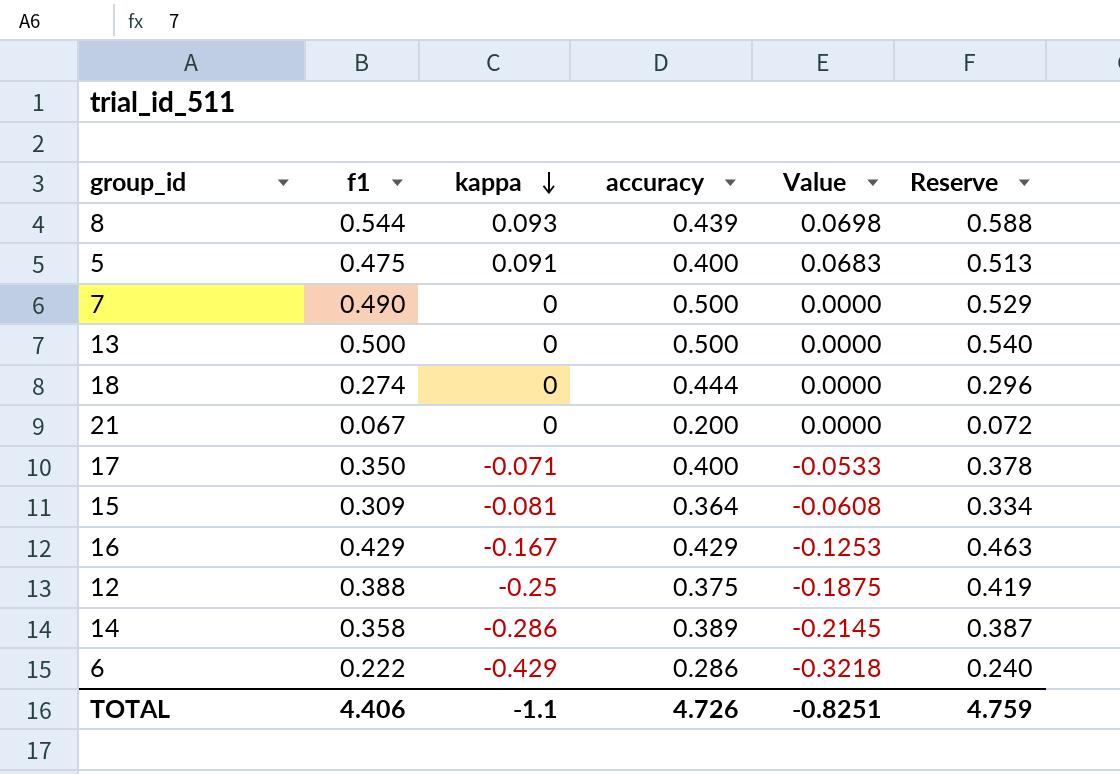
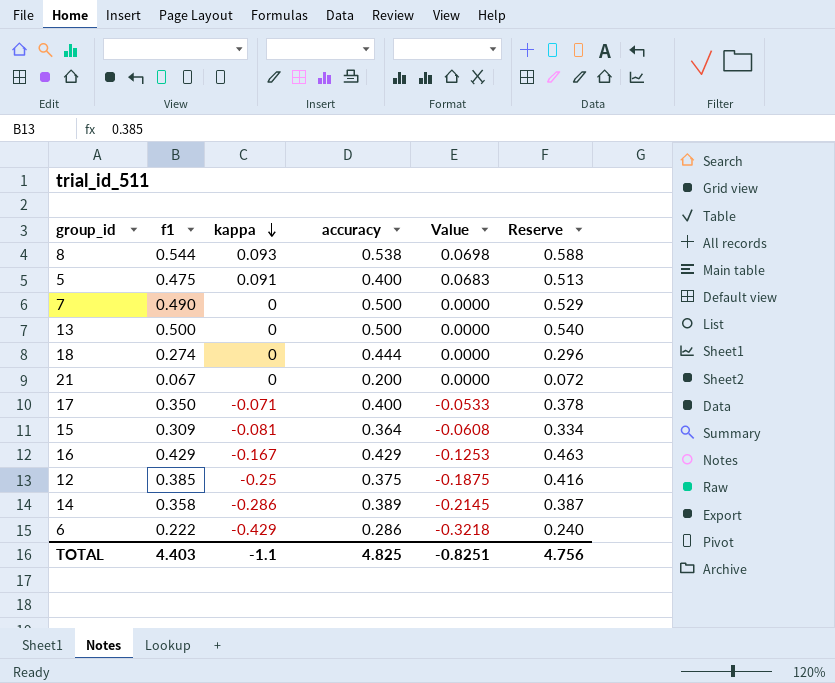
8 | accuracy: 0.439 -> 0.538
12 | f1: 0.388 -> 0.385
12 | Reserve: 0.419 -> 0.416
TOTAL | f1: 4.406 -> 4.403
TOTAL | accuracy: 4.726 -> 4.825
TOTAL | Reserve: 4.759 -> 4.756

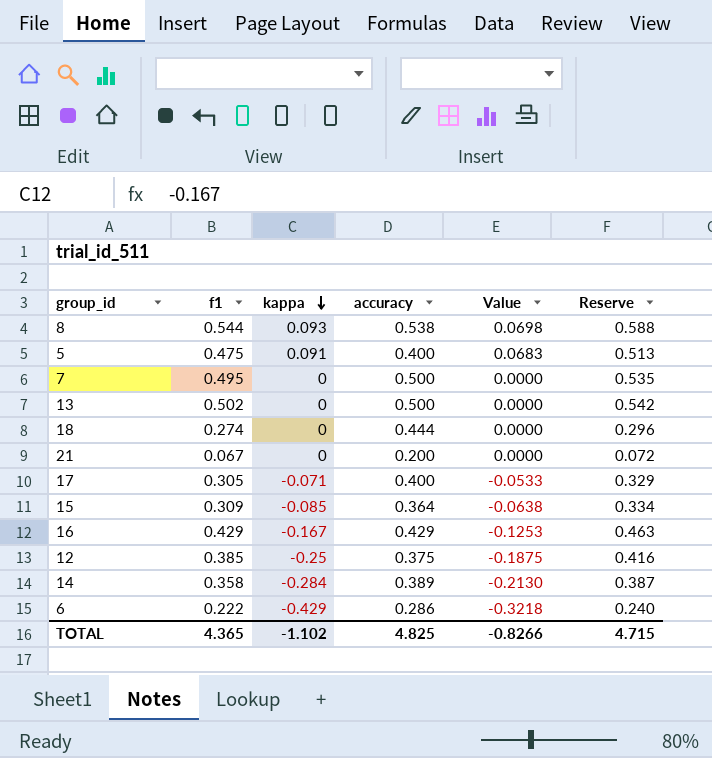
7 | f1: 0.490 -> 0.495
7 | Reserve: 0.529 -> 0.535
13 | f1: 0.500 -> 0.502
13 | Reserve: 0.540 -> 0.542
17 | f1: 0.350 -> 0.305
17 | Reserve: 0.378 -> 0.329
15 | kappa: -0.081 -> -0.085
15 | Value: -0.0608 -> -0.0638
14 | kappa: -0.286 -> -0.284
14 | Value: -0.2145 -> -0.2130
TOTAL | f1: 4.403 -> 4.365
TOTAL | kappa: -1.1 -> -1.102
TOTAL | Value: -0.8251 -> -0.8266
TOTAL | Reserve: 4.756 -> 4.715

